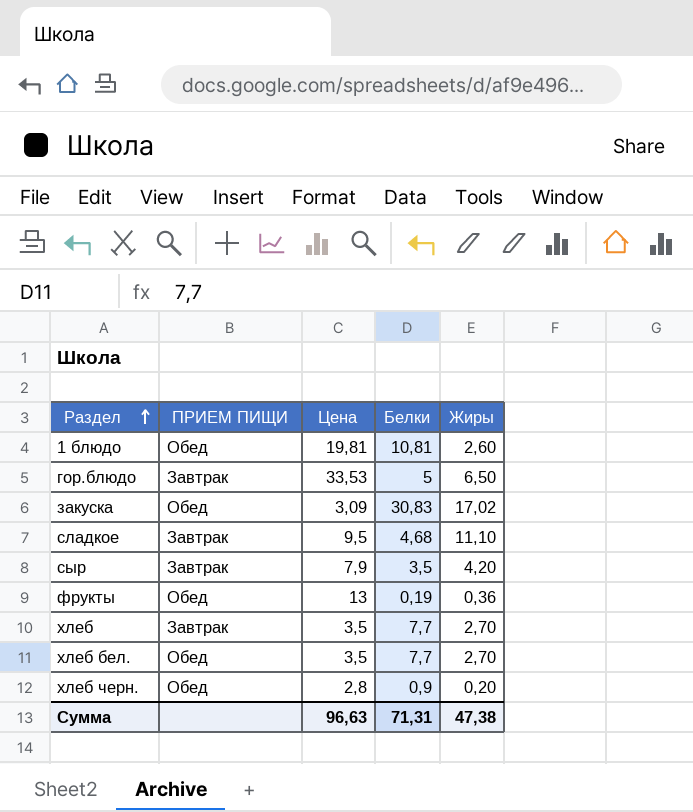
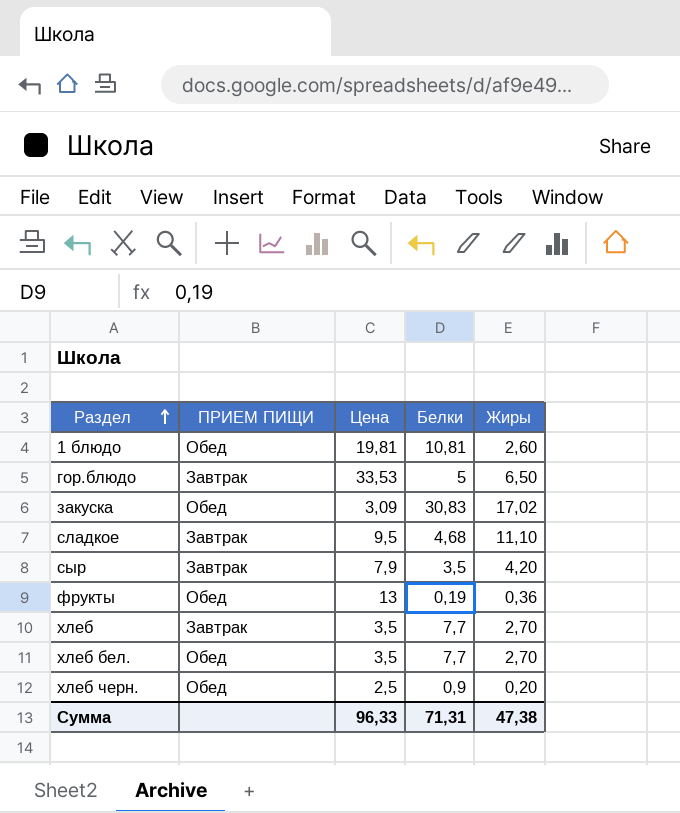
хлеб черн. | Цена: 2,8 -> 2,5
Сумма | Цена: 96,63 -> 96,33

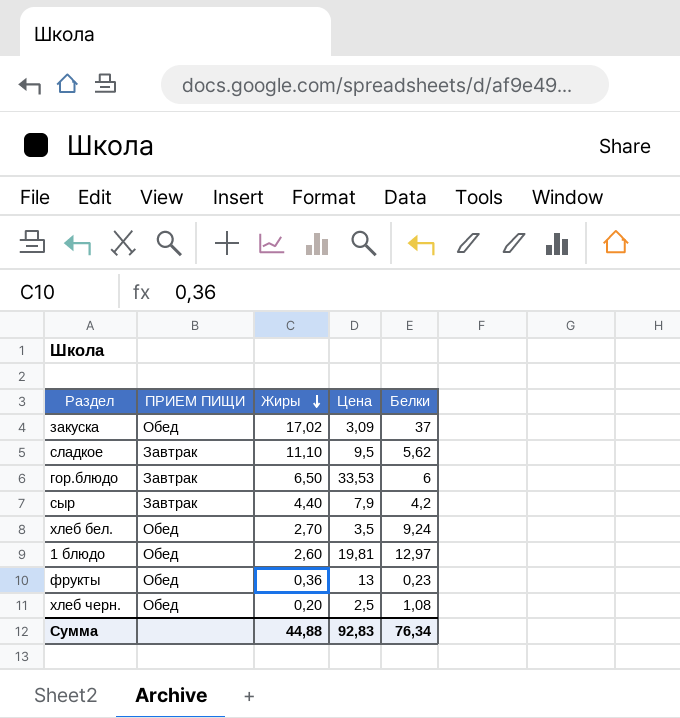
row order: Раздел ascending -> Жиры descending
column Жиры | position: 5 -> 3
row хлеб: Завтрак | 3,5 | 7,7 | 2,70 -> none
закуска | Белки: 30,83 -> 37
сладкое | Белки: 4,68 -> 5,62
гор.блюдо | Белки: 5 -> 6
сыр | Жиры: 4,20 -> 4,40
сыр | Белки: 3,5 -> 4,2
хлеб бел. | Белки: 7,7 -> 9,24
1 блюдо | Белки: 10,81 -> 12,97
фрукты | Белки: 0,19 -> 0,23
хлеб черн. | Белки: 0,9 -> 1,08
Сумма | Жиры: 47,38 -> 44,88
Сумма | Цена: 96,33 -> 92,83
Сумма | Белки: 71,31 -> 76,34

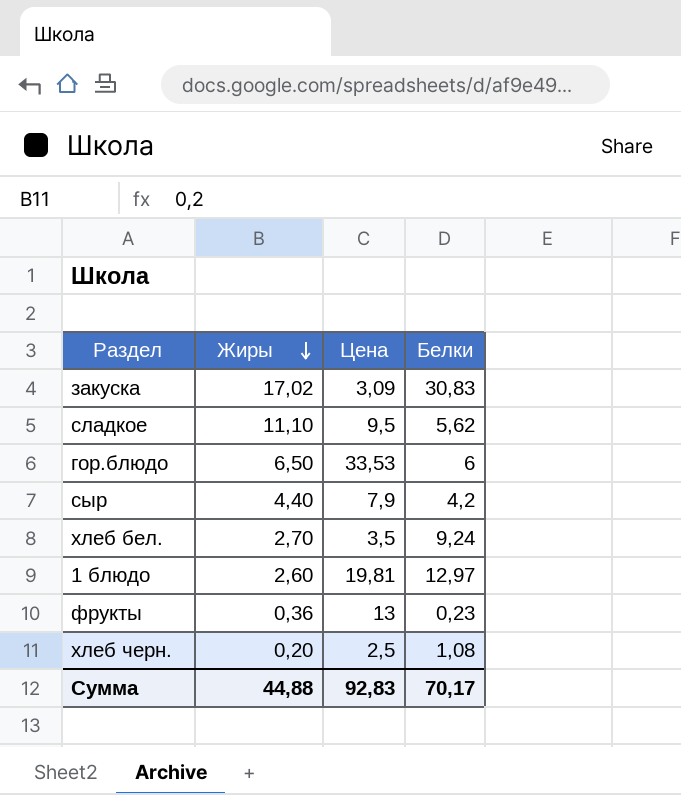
column ПРИЕМ ПИЩИ | position: 2 -> none
закуска | Белки: 37 -> 30,83
Сумма | Белки: 76,34 -> 70,17

